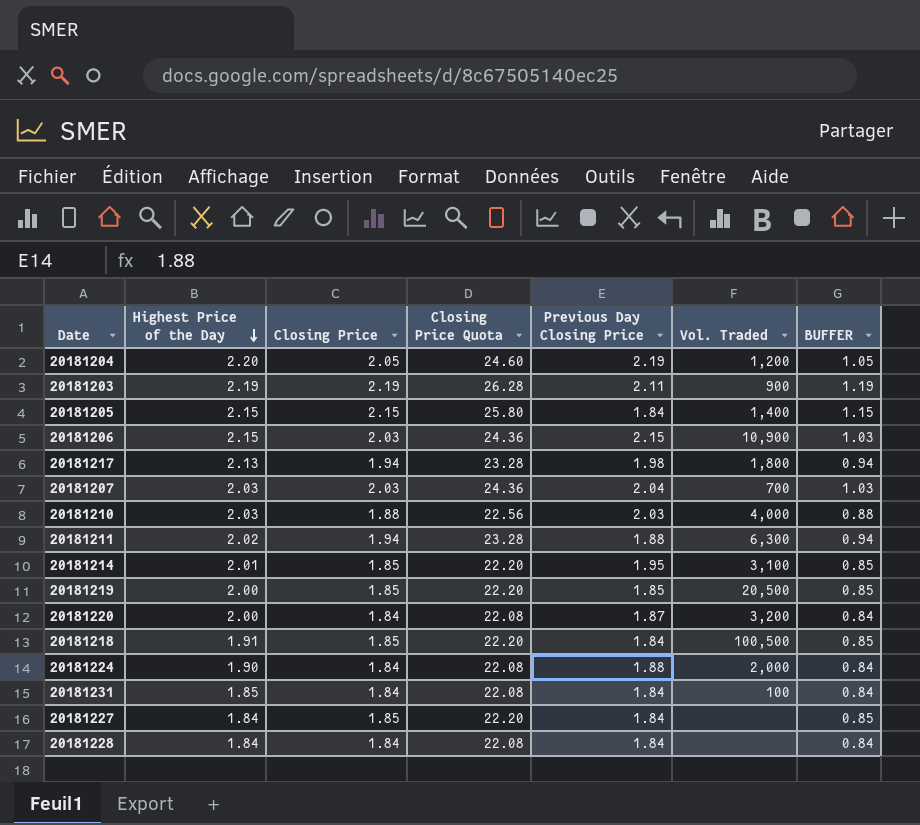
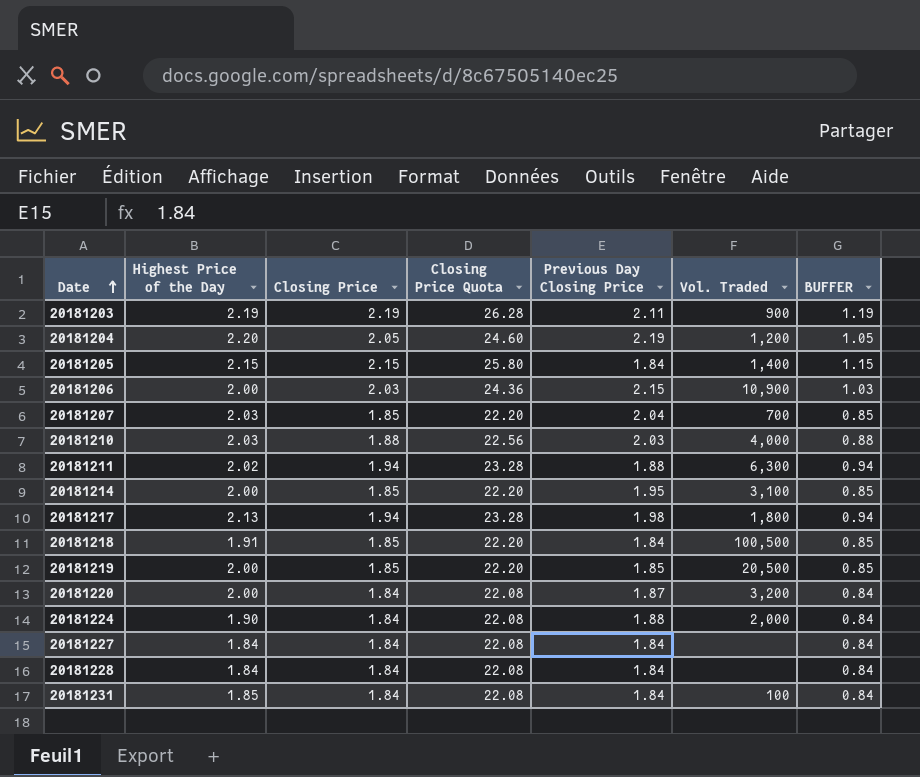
row order: Highest Price of the Day descending -> Date ascending
20181206 | Highest Price of the Day: 2.15 -> 2.00
20181207 | Closing Price: 2.03 -> 1.85
20181207 | Closing Price Quota: 24.36 -> 22.20
20181207 | BUFFER: 1.03 -> 0.85
20181214 | Highest Price of the Day: 2.01 -> 2.00
20181227 | Closing Price: 1.85 -> 1.84
20181227 | Closing Price Quota: 22.20 -> 22.08
20181227 | BUFFER: 0.85 -> 0.84

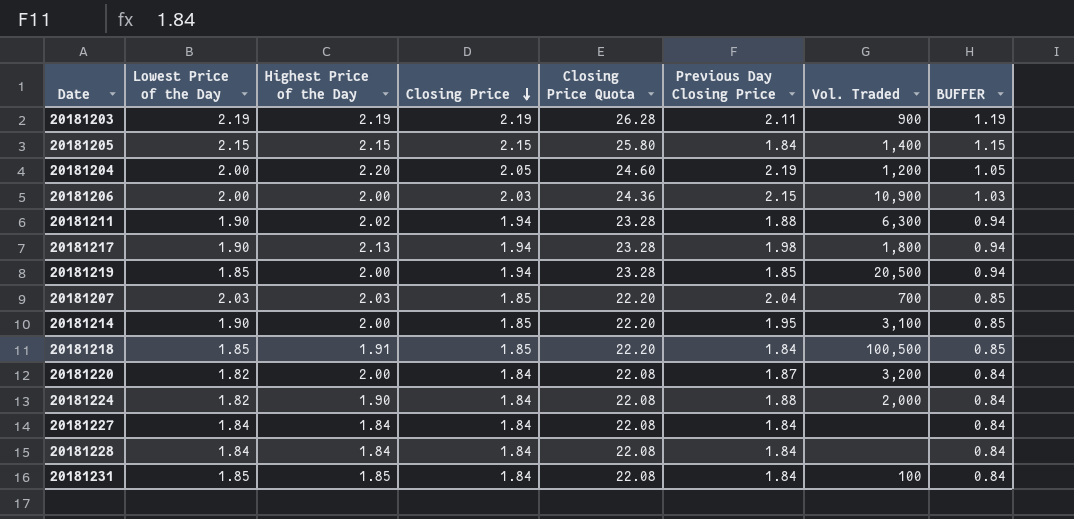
row order: Date ascending -> Closing Price descending
column Lowest Price of the Day | position: none -> 2
row 20181210: 2.03 | 1.88 | 22.56 | 2.03 | 4,000 | 0.88 -> none
20181219 | Closing Price: 1.85 -> 1.94
20181219 | Closing Price Quota: 22.20 -> 23.28
20181219 | BUFFER: 0.85 -> 0.94

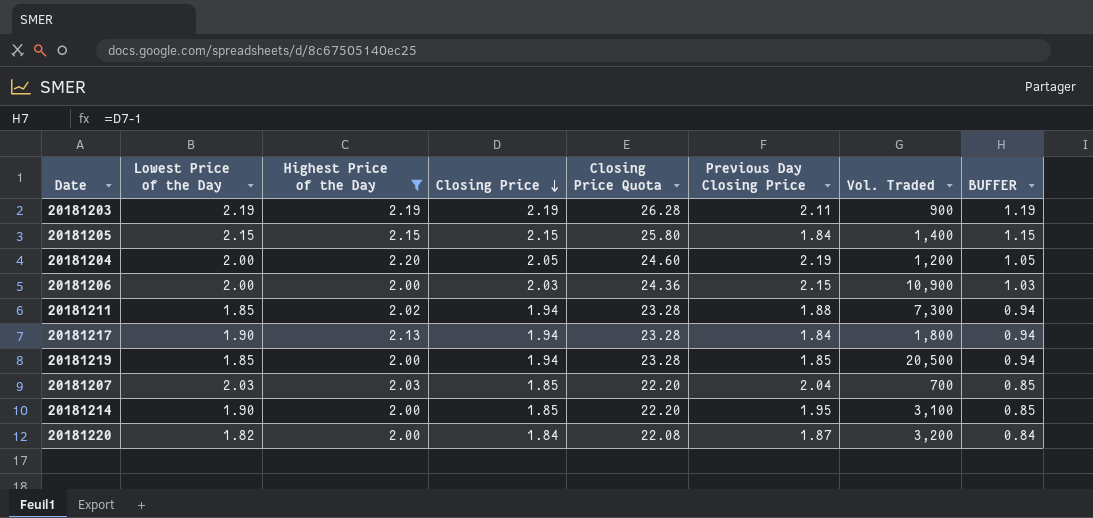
filter: none -> Highest Price of the Day >= 2.00
20181211 | Lowest Price of the Day: 1.90 -> 1.85
20181211 | Vol. Traded: 6,300 -> 7,300
20181217 | Previous Day Closing Price: 1.98 -> 1.84

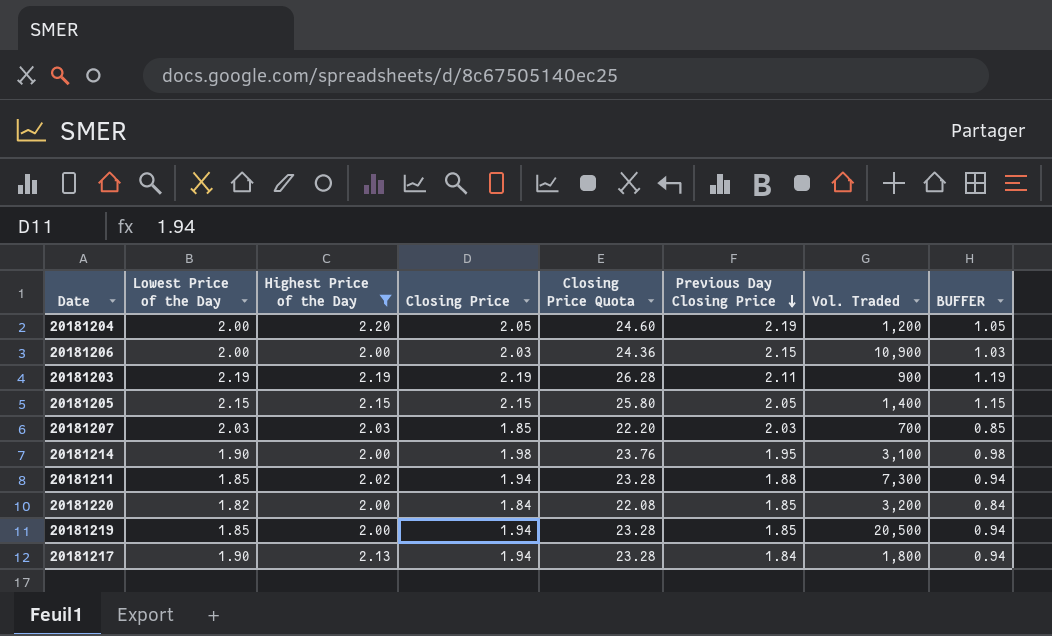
row order: Closing Price descending -> Previous Day Closing Price descending
20181205 | Previous Day Closing Price: 1.84 -> 2.05
20181207 | Previous Day Closing Price: 2.04 -> 2.03
20181214 | Closing Price: 1.85 -> 1.98
20181214 | Closing Price Quota: 22.20 -> 23.76
20181214 | BUFFER: 0.85 -> 0.98
20181220 | Previous Day Closing Price: 1.87 -> 1.85

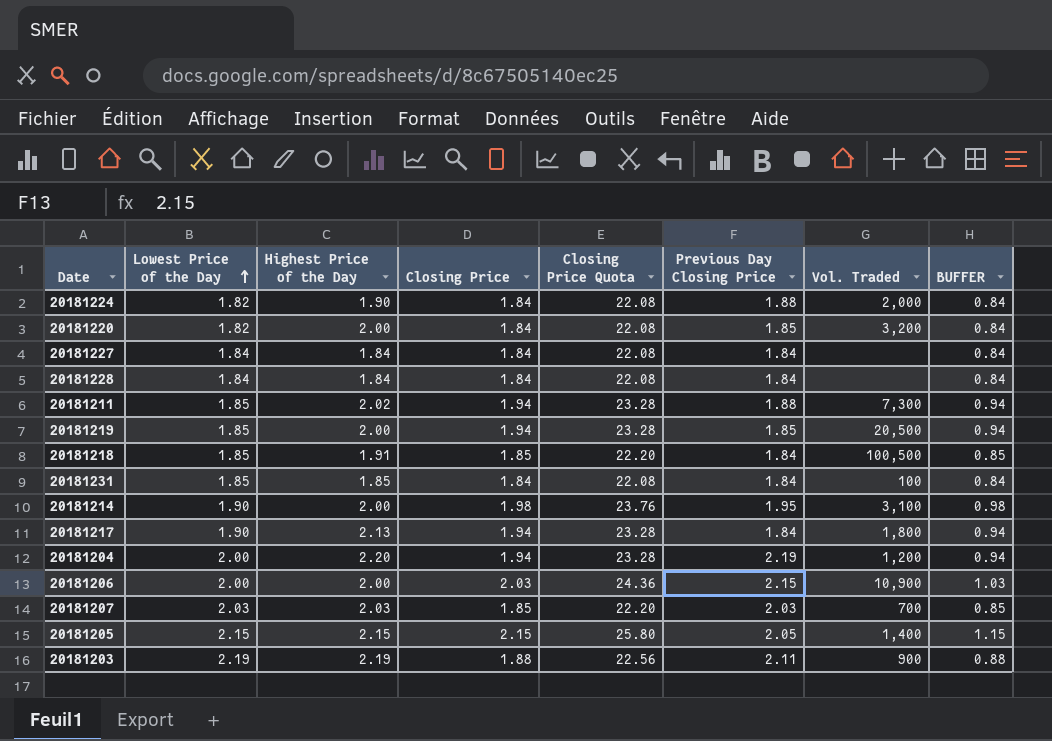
filter: Highest Price of the Day >= 2.00 -> none
row order: Previous Day Closing Price descending -> Lowest Price of the Day ascending
20181204 | Closing Price: 2.05 -> 1.94
20181204 | Closing Price Quota: 24.60 -> 23.28
20181204 | BUFFER: 1.05 -> 0.94
20181203 | Closing Price: 2.19 -> 1.88
20181203 | Closing Price Quota: 26.28 -> 22.56
20181203 | BUFFER: 1.19 -> 0.88

